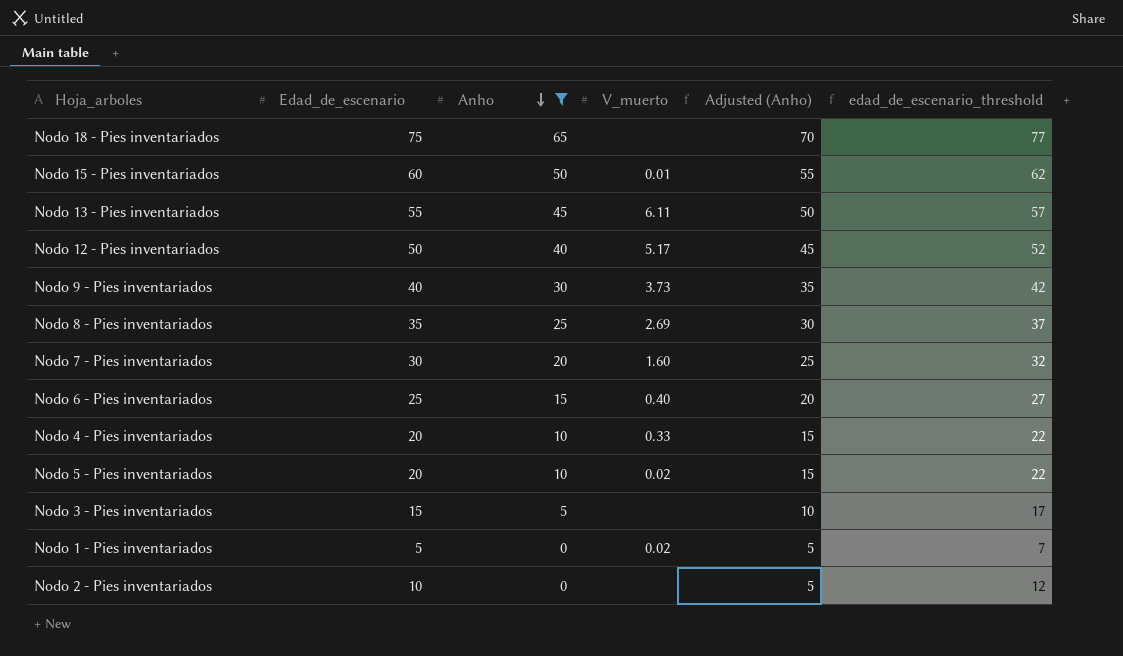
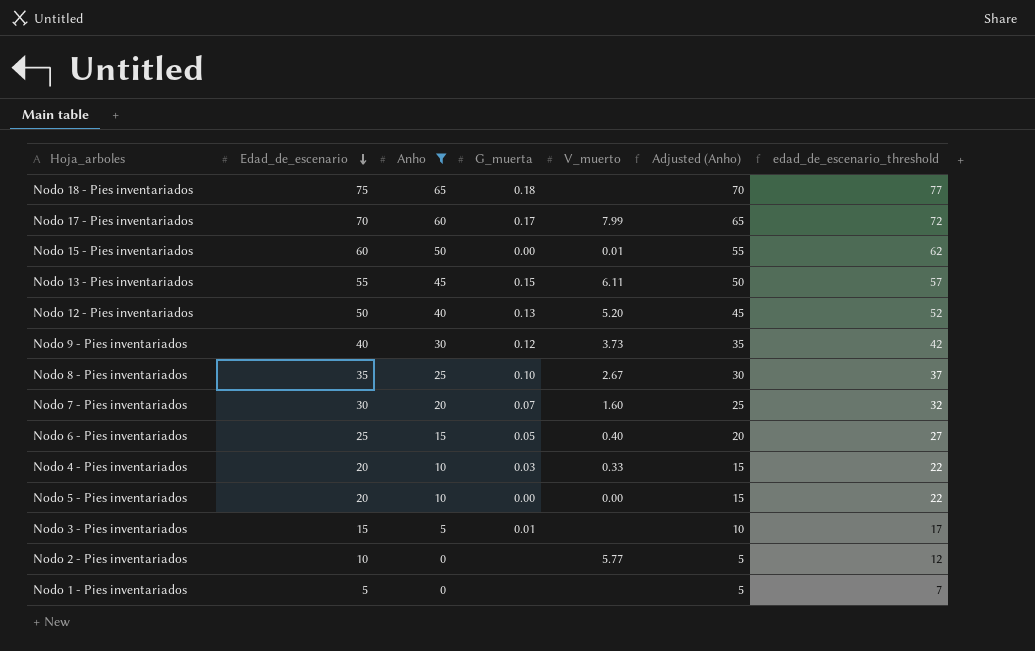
row order: Anho descending -> Edad_de_escenario descending
column G_muerta | position: none -> 4
row Nodo 17 - Pies inventariados: none -> 70 | 60 | 0.17 | 7.99 | 65 | 72
Nodo 12 - Pies inventariados | V_muerto: 5.17 -> 5.20
Nodo 8 - Pies inventariados | V_muerto: 2.69 -> 2.67
Nodo 5 - Pies inventariados | V_muerto: 0.02 -> 0.00
Nodo 2 - Pies inventariados | V_muerto: none -> 5.77
Nodo 1 - Pies inventariados | V_muerto: 0.02 -> none

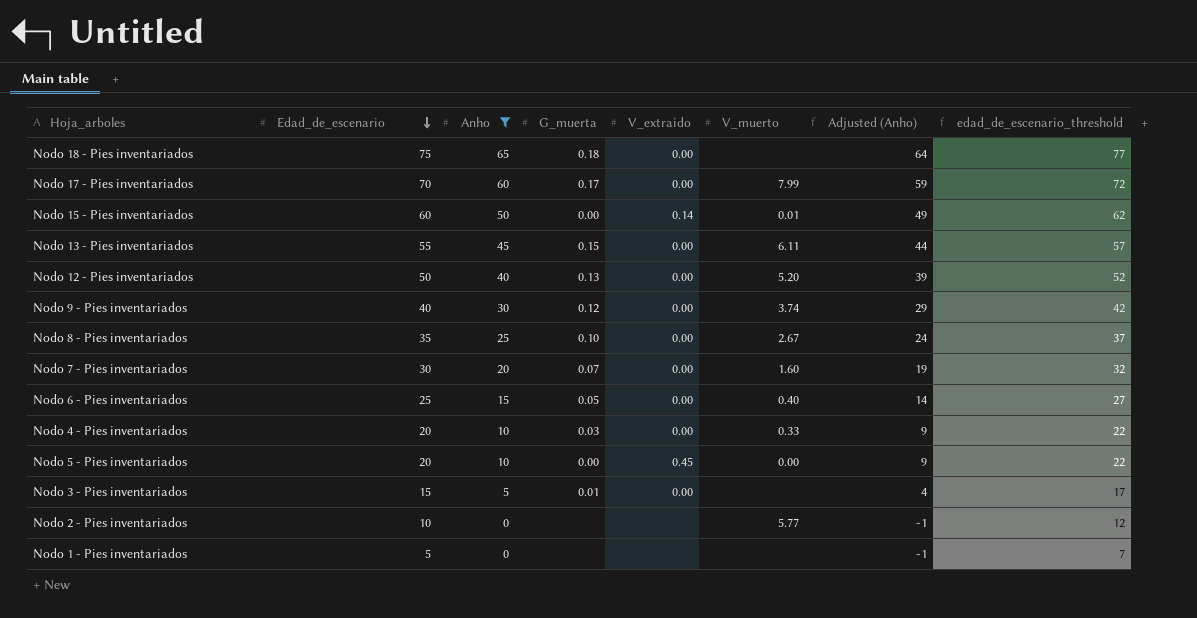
column V_extraido | position: none -> 5
column Adjusted (Anho) | formula: [Anho] + 5 -> [Anho] - 1
Nodo 9 - Pies inventariados | V_muerto: 3.73 -> 3.74

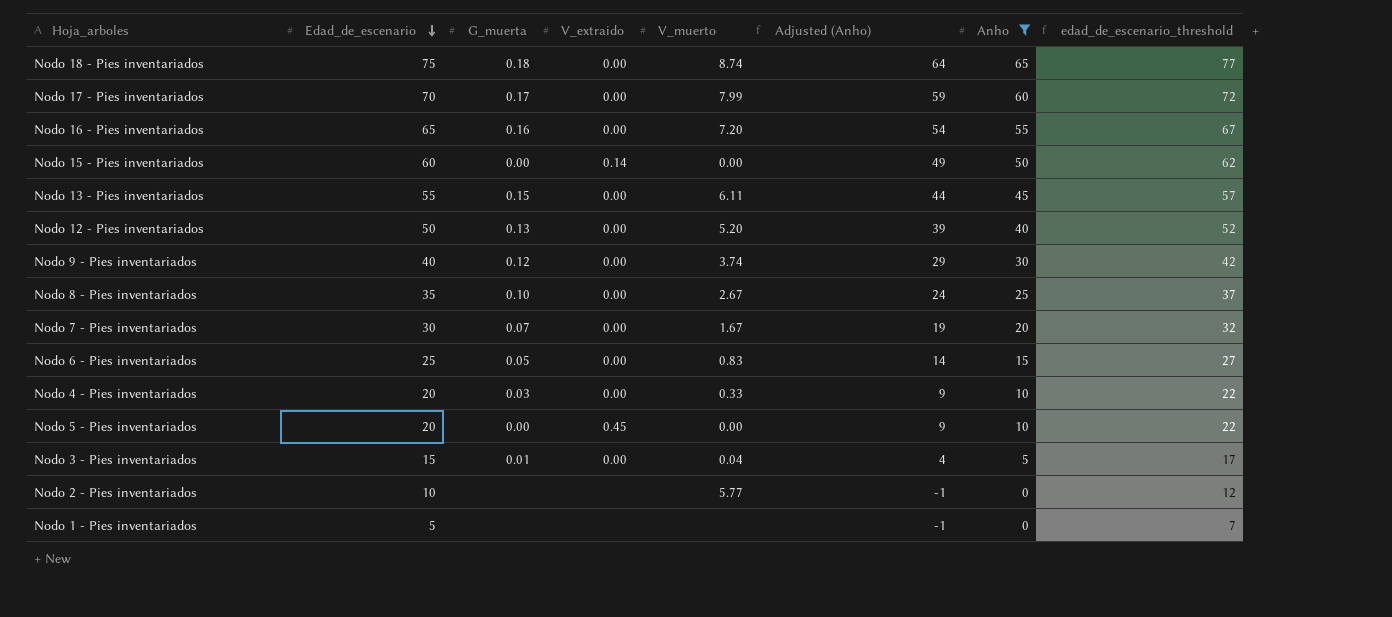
column Anho | position: 3 -> 7
Nodo 18 - Pies inventariados | V_muerto: none -> 8.74
row Nodo 16 - Pies inventariados: none -> 65 | 0.16 | 0.00 | 7.20 | 54 | 55 | 67
Nodo 15 - Pies inventariados | V_muerto: 0.01 -> 0.00
Nodo 7 - Pies inventariados | V_muerto: 1.60 -> 1.67
Nodo 6 - Pies inventariados | V_muerto: 0.40 -> 0.83
Nodo 3 - Pies inventariados | V_muerto: none -> 0.04

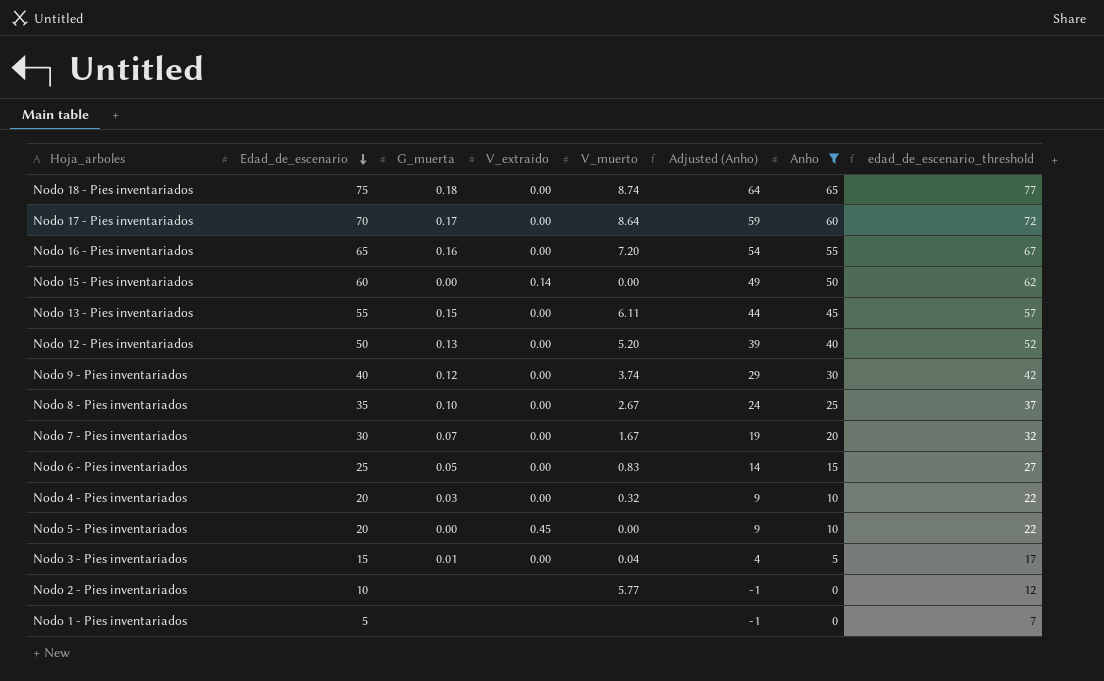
Nodo 17 - Pies inventariados | V_muerto: 7.99 -> 8.64
Nodo 4 - Pies inventariados | V_muerto: 0.33 -> 0.32

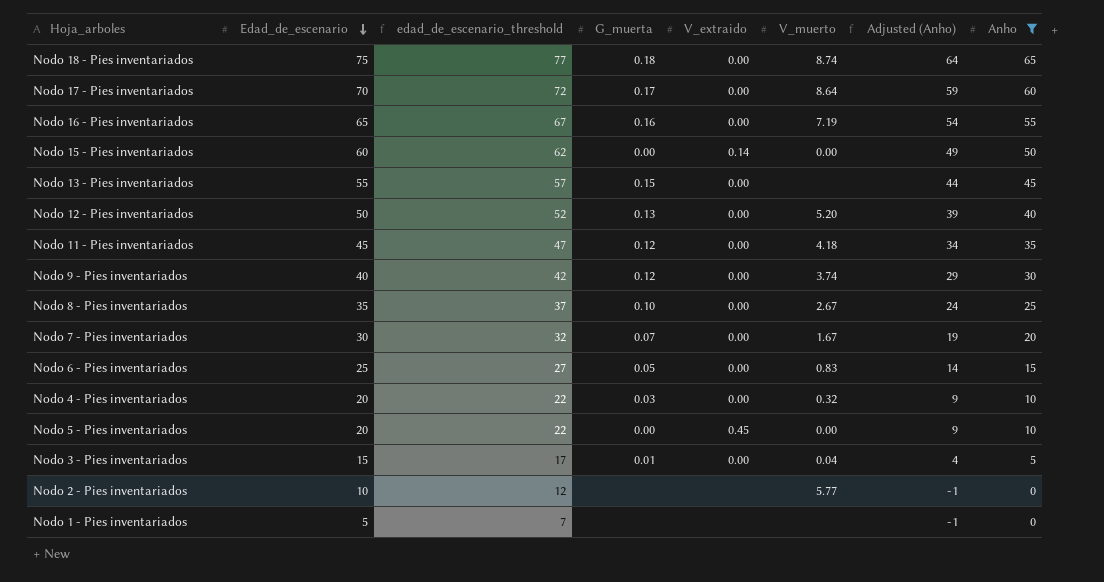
column edad_de_escenario_threshold | position: 8 -> 3
Nodo 16 - Pies inventariados | V_muerto: 7.20 -> 7.19
Nodo 13 - Pies inventariados | V_muerto: 6.11 -> none
row Nodo 11 - Pies inventariados: none -> 45 | 47 | 0.12 | 0.00 | 4.18 | 34 | 35

